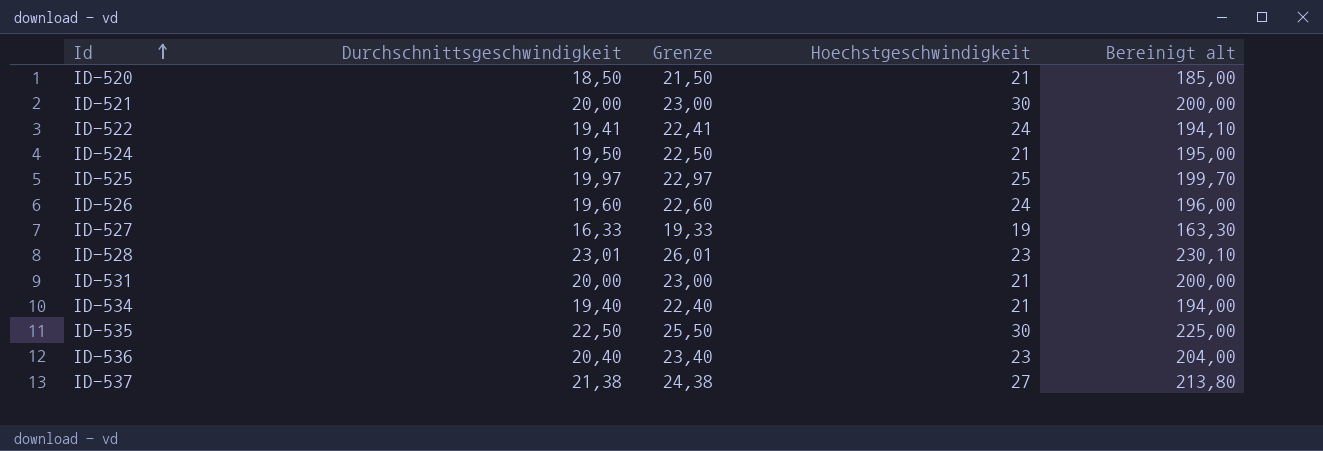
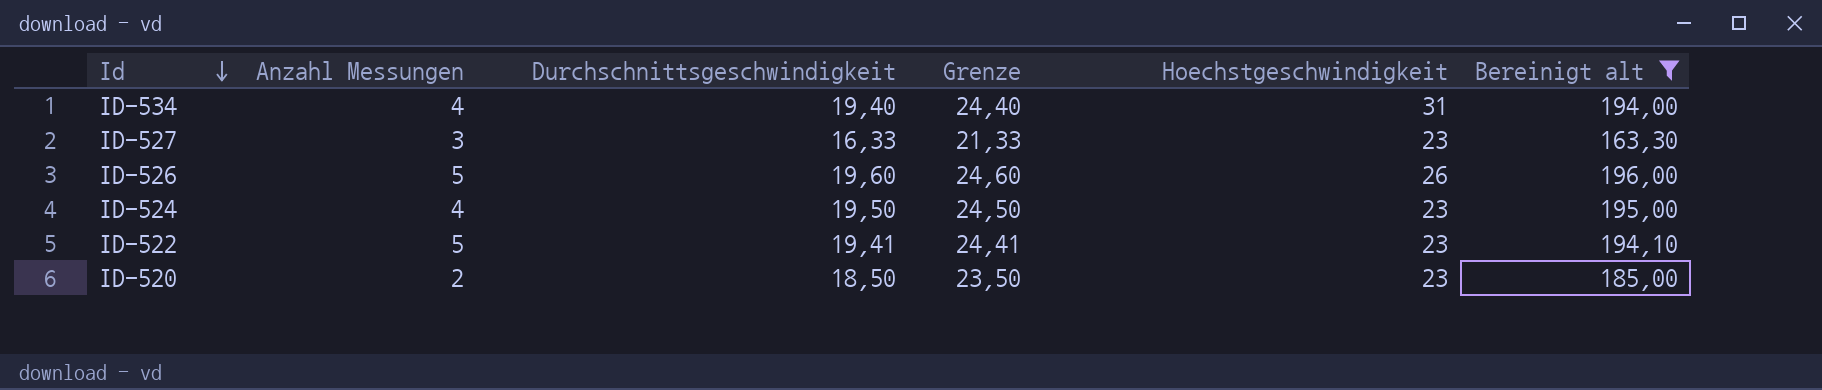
filter: none -> Bereinigt alt <= 196,00
row order: Id ascending -> Id descending
column Anzahl Messungen | position: none -> 2
column Grenze | formula: [Durchschnittsgeschwindigkeit] + 3 -> [Durchschnittsgeschwindigkeit] + 5
ID-534 | Hoechstgeschwindigkeit: 21 -> 31
ID-527 | Hoechstgeschwindigkeit: 19 -> 23
ID-526 | Hoechstgeschwindigkeit: 24 -> 26
ID-524 | Hoechstgeschwindigkeit: 21 -> 23
ID-522 | Hoechstgeschwindigkeit: 24 -> 23
ID-520 | Hoechstgeschwindigkeit: 21 -> 23

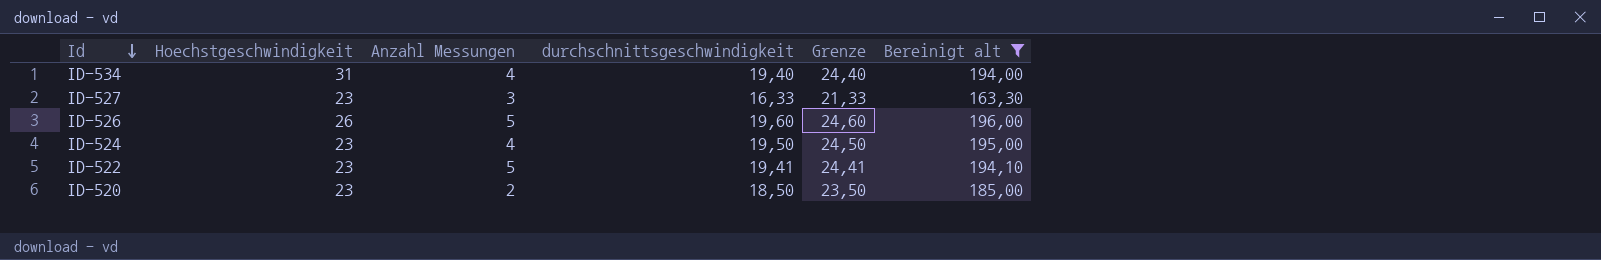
column Hoechstgeschwindigkeit | position: 5 -> 2
column name: Durchschnittsgeschwindigkeit -> durchschnittsgeschwindigkeit

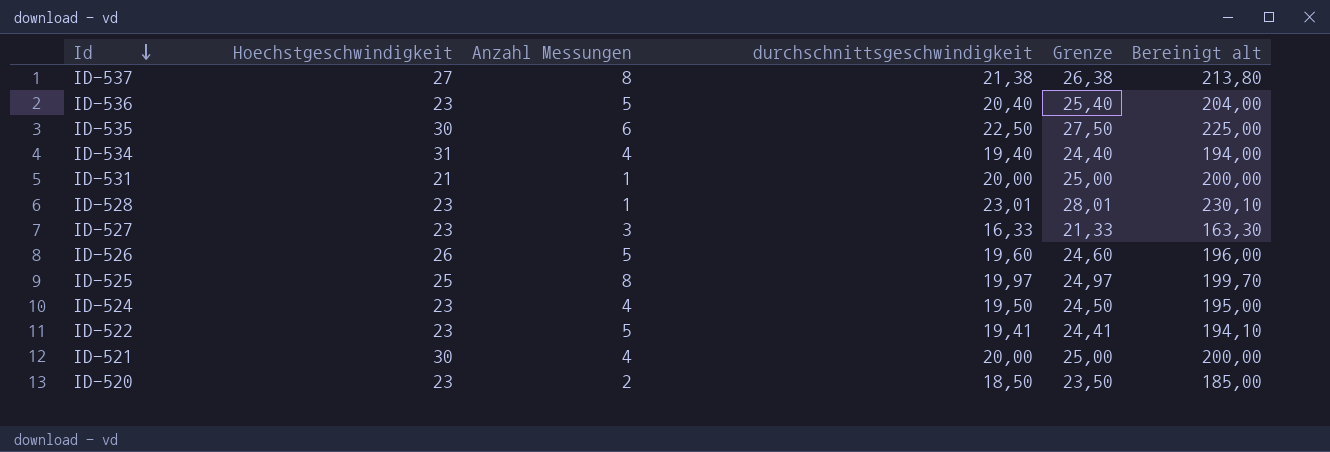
filter: Bereinigt alt <= 196,00 -> none

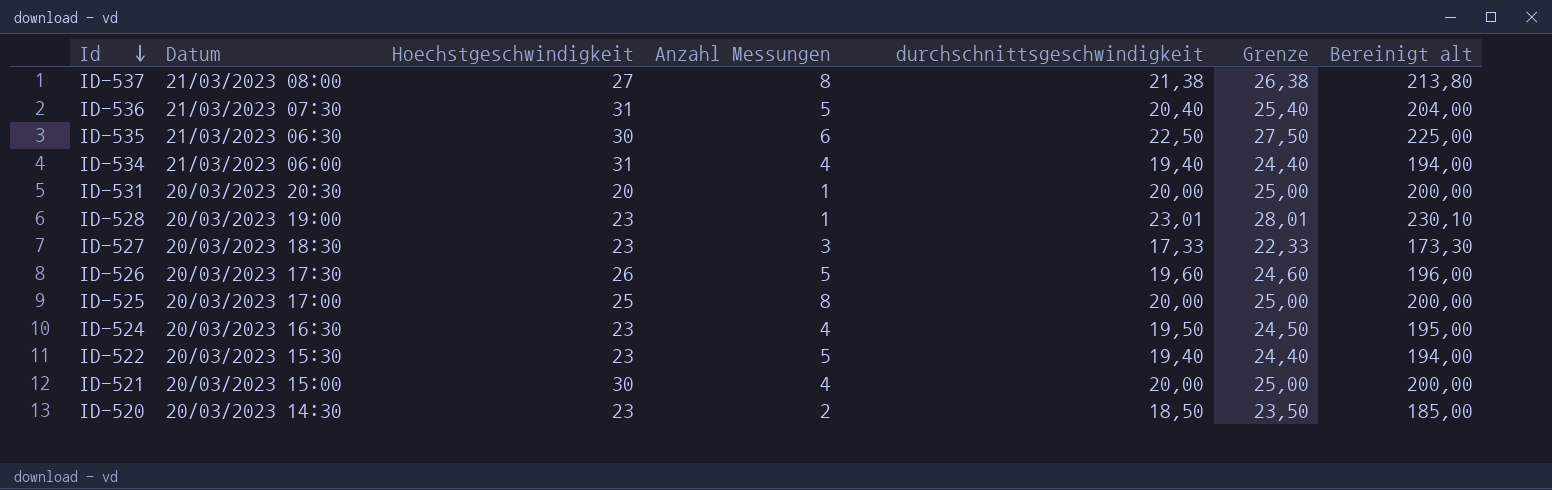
column Datum | position: none -> 2
ID-536 | Hoechstgeschwindigkeit: 23 -> 31
ID-531 | Hoechstgeschwindigkeit: 21 -> 20
ID-527 | durchschnittsgeschwindigkeit: 16,33 -> 17,33
ID-527 | Grenze: 21,33 -> 22,33
ID-527 | Bereinigt alt: 163,30 -> 173,30
ID-525 | durchschnittsgeschwindigkeit: 19,97 -> 20,00
ID-525 | Grenze: 24,97 -> 25,00
ID-525 | Bereinigt alt: 199,70 -> 200,00
ID-522 | durchschnittsgeschwindigkeit: 19,41 -> 19,40
ID-522 | Grenze: 24,41 -> 24,40
ID-522 | Bereinigt alt: 194,10 -> 194,00

